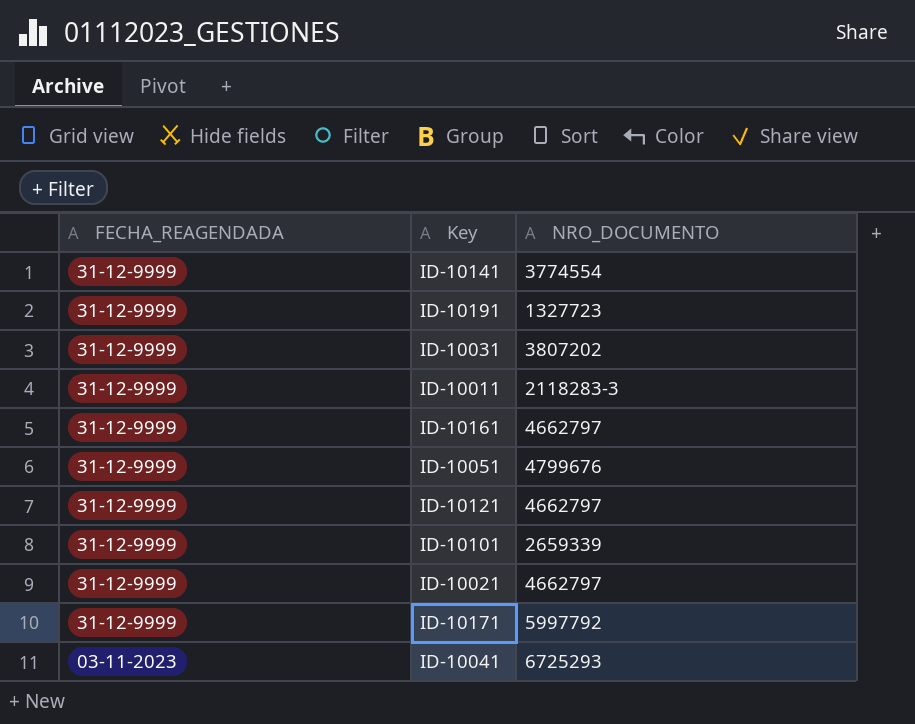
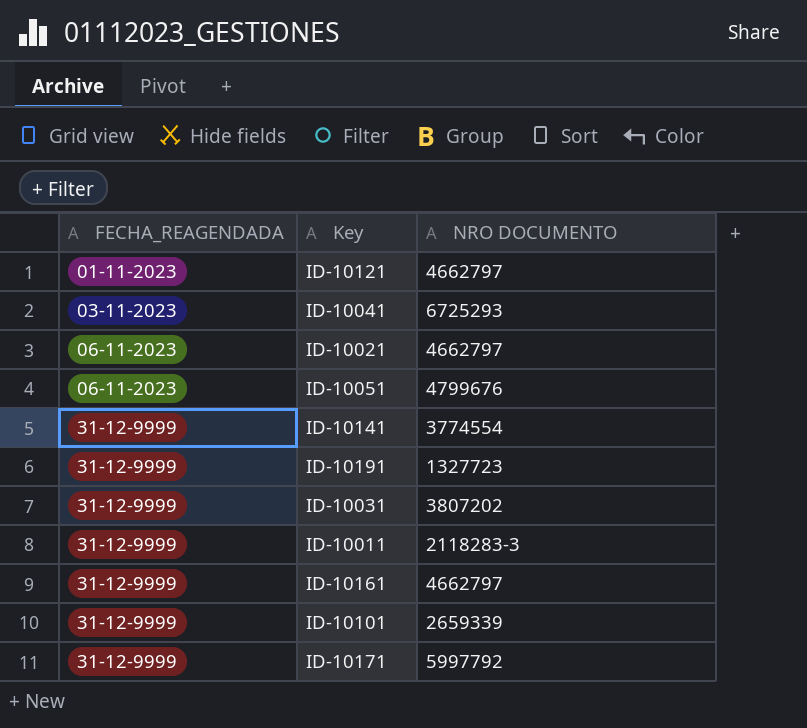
row order: FECHA_REAGENDADA descending -> FECHA_REAGENDADA ascending
column name: NRO_DOCUMENTO -> NRO DOCUMENTO
ID-10121 | FECHA_REAGENDADA: 31-12-9999 -> 01-11-2023
ID-10021 | FECHA_REAGENDADA: 31-12-9999 -> 06-11-2023
ID-10051 | FECHA_REAGENDADA: 31-12-9999 -> 06-11-2023

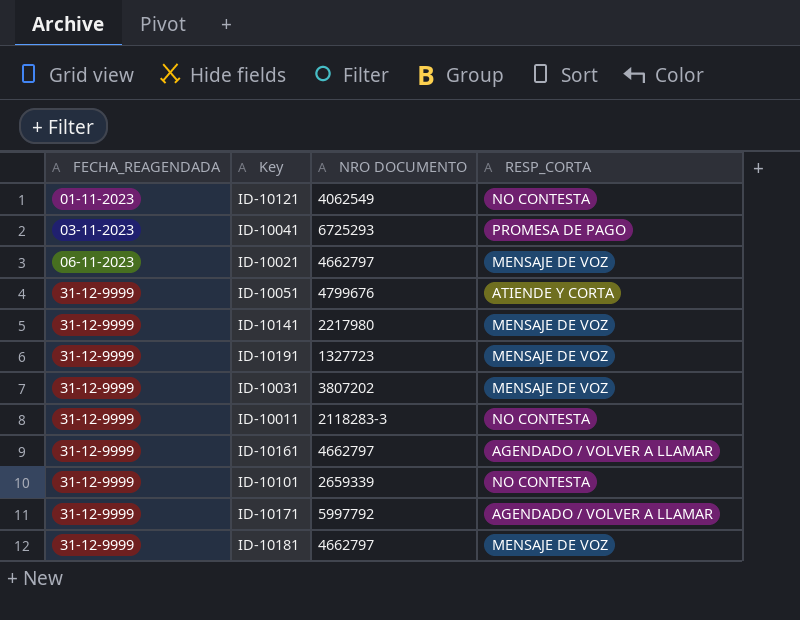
column RESP_CORTA | position: none -> 4
ID-10121 | NRO DOCUMENTO: 4662797 -> 4062549
ID-10051 | FECHA_REAGENDADA: 06-11-2023 -> 31-12-9999
ID-10141 | NRO DOCUMENTO: 3774554 -> 2217980
row ID-10181: none -> 31-12-9999 | 4662797 | MENSAJE DE VOZ

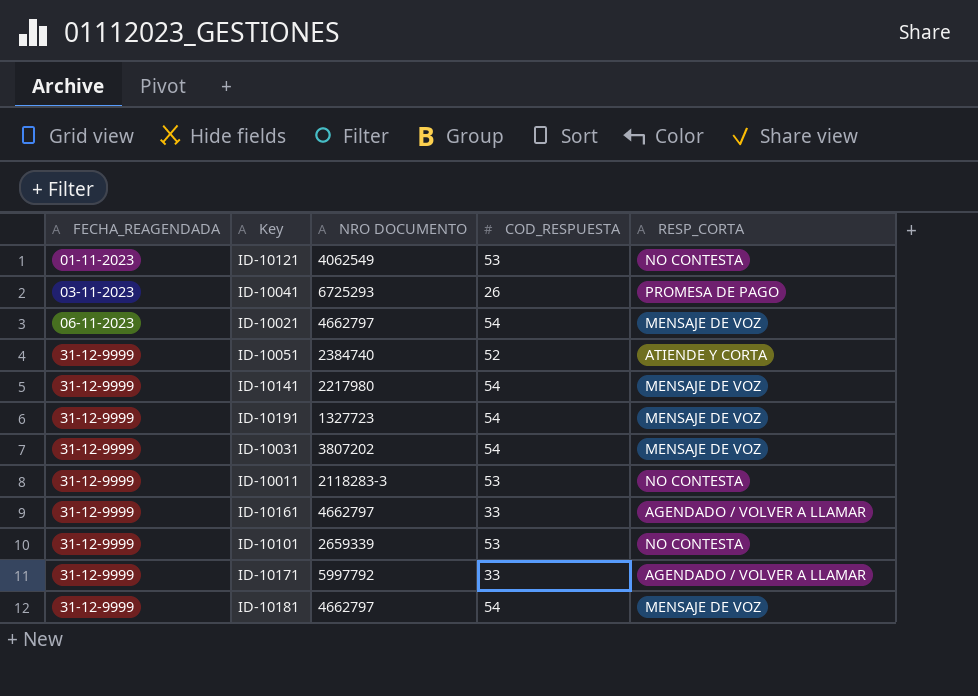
column COD_RESPUESTA | position: none -> 4
ID-10051 | NRO DOCUMENTO: 4799676 -> 2384740

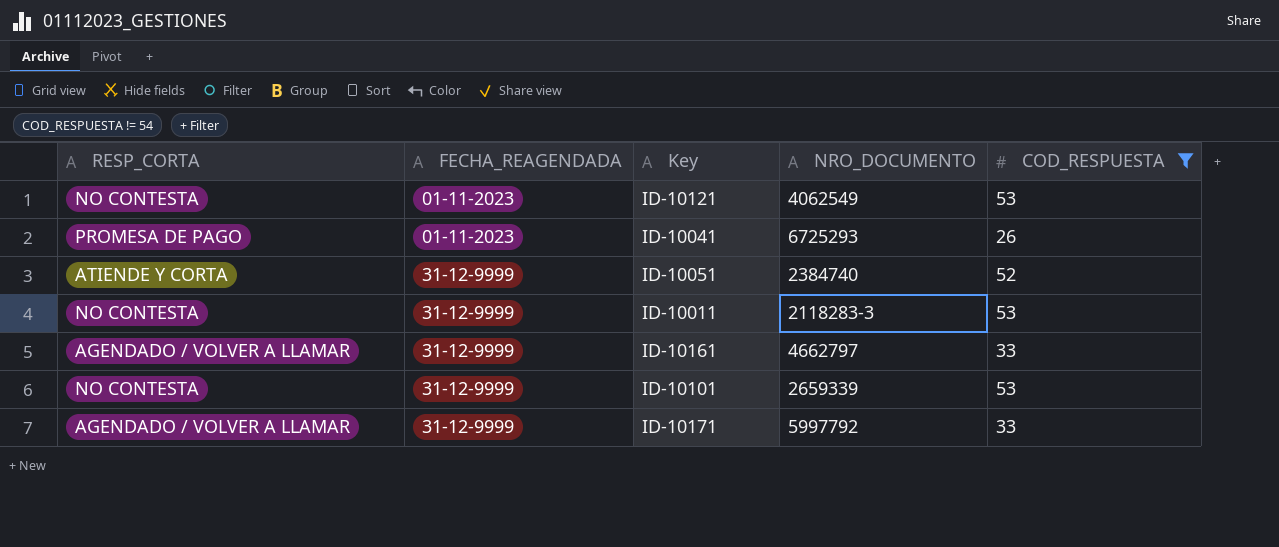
filter: none -> COD_RESPUESTA != 54
column RESP_CORTA | position: 5 -> 1
column name: NRO DOCUMENTO -> NRO_DOCUMENTO
ID-10041 | FECHA_REAGENDADA: 03-11-2023 -> 01-11-2023

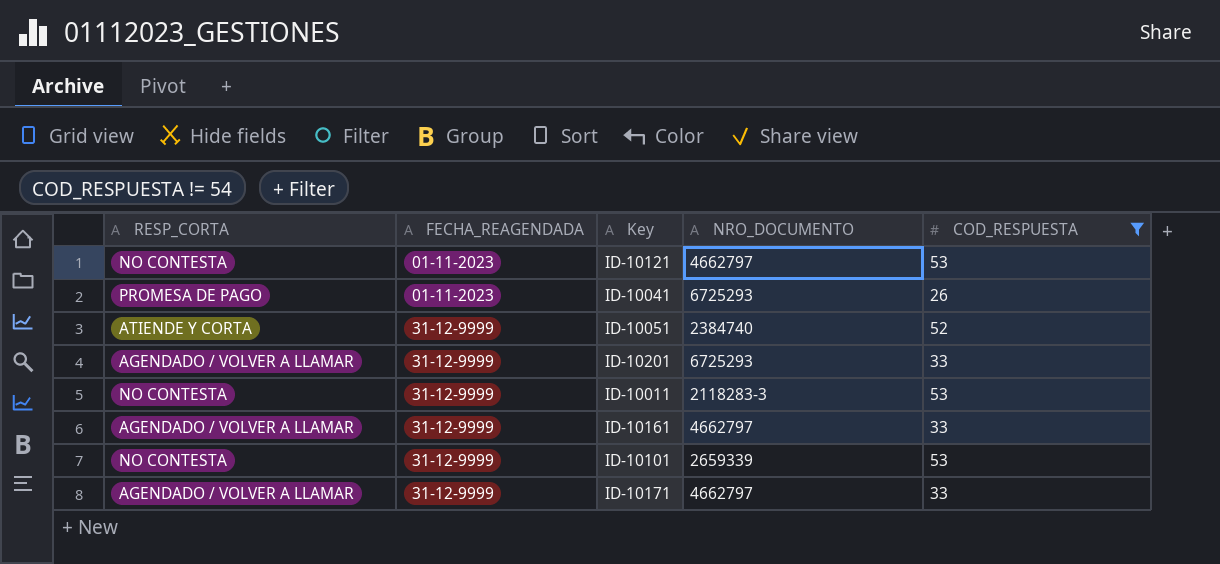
ID-10121 | NRO_DOCUMENTO: 4062549 -> 4662797
row ID-10201: none -> AGENDADO / VOLVER A LLAMAR | 31-12-9999 | 6725293 | 33
ID-10171 | NRO_DOCUMENTO: 5997792 -> 4662797

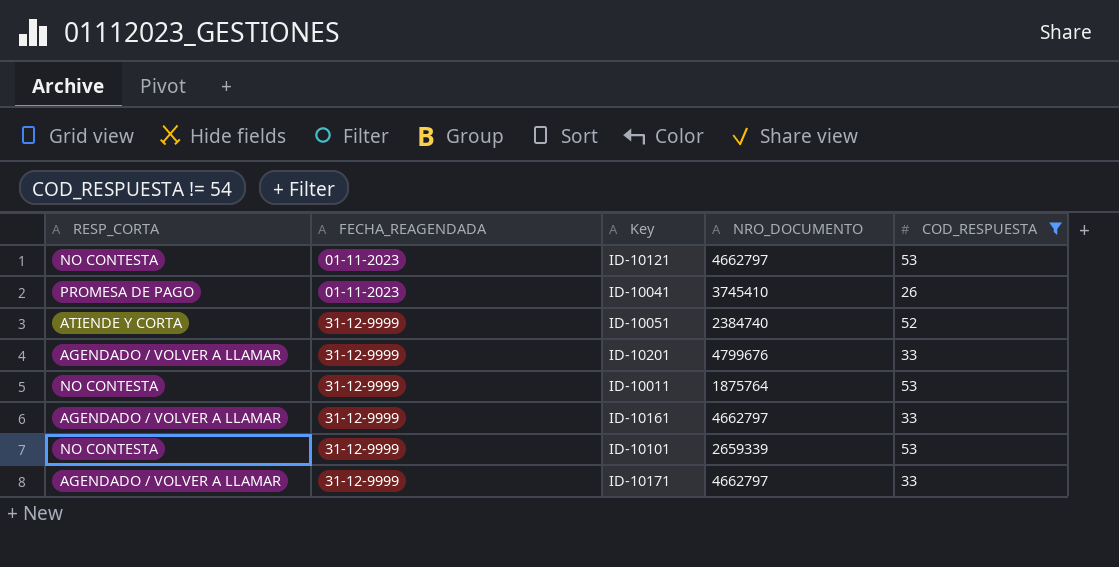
ID-10041 | NRO_DOCUMENTO: 6725293 -> 3745410
ID-10201 | NRO_DOCUMENTO: 6725293 -> 4799676
ID-10011 | NRO_DOCUMENTO: 2118283-3 -> 1875764

